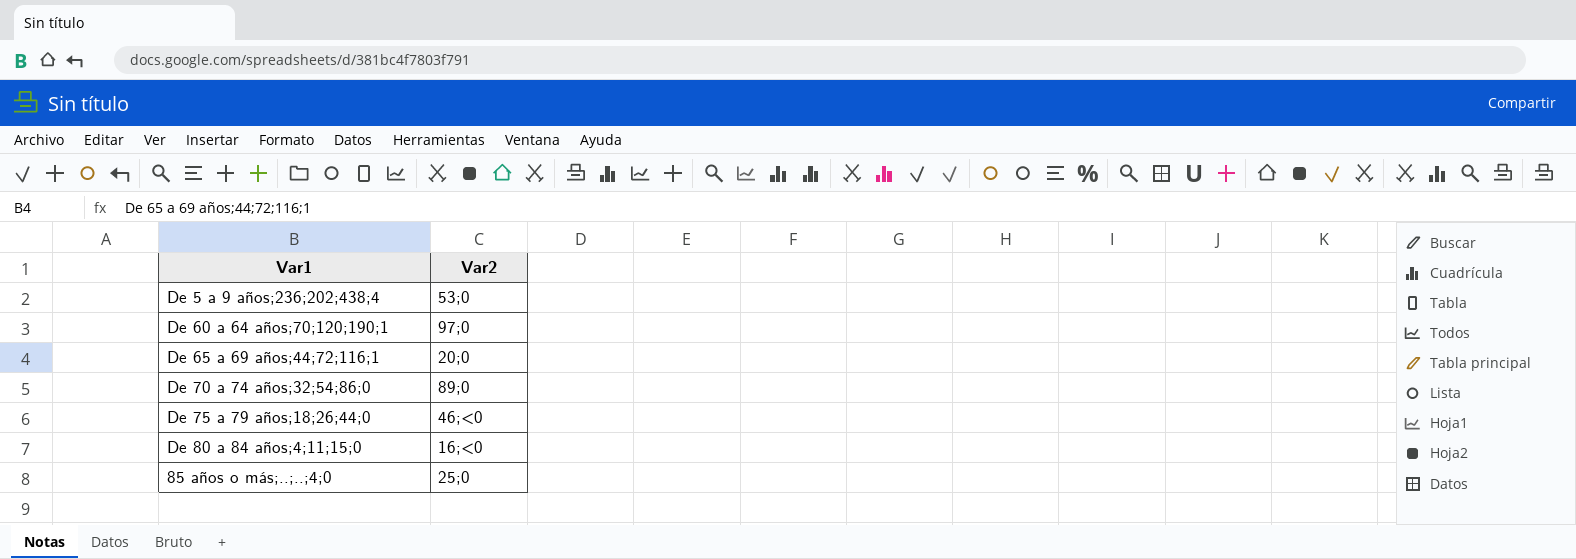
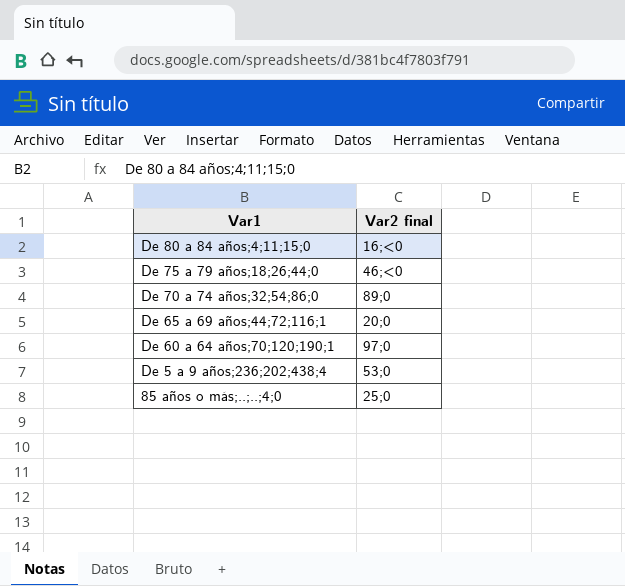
row order: none -> Var1 descending
column name: Var2 -> Var2 final

